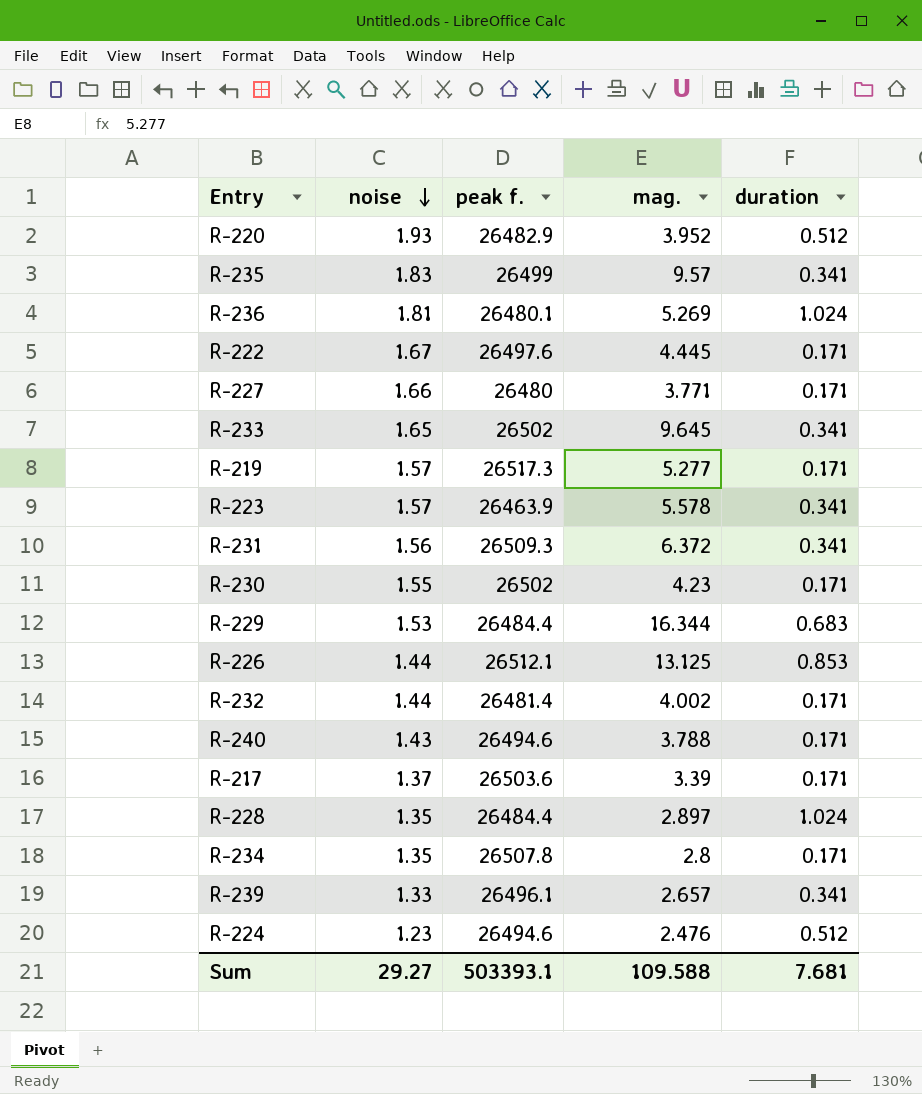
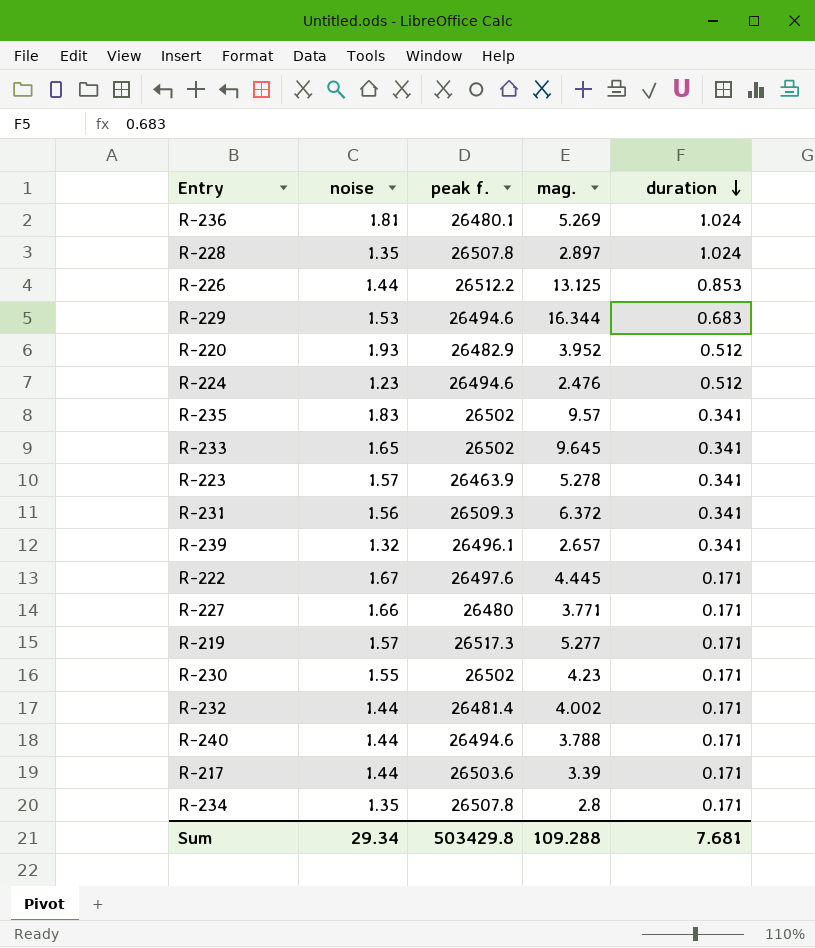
row order: noise descending -> duration descending
R-228 | peak f.: 26484.4 -> 26507.8
R-226 | peak f.: 26512.1 -> 26512.2
R-229 | peak f.: 26484.4 -> 26494.6
R-235 | peak f.: 26499 -> 26502
R-223 | mag.: 5.578 -> 5.278
R-239 | noise: 1.33 -> 1.32
R-240 | noise: 1.43 -> 1.44
R-217 | noise: 1.37 -> 1.44
Sum | noise: 29.27 -> 29.34
Sum | peak f.: 503393.1 -> 503429.8
Sum | mag.: 109.588 -> 109.288

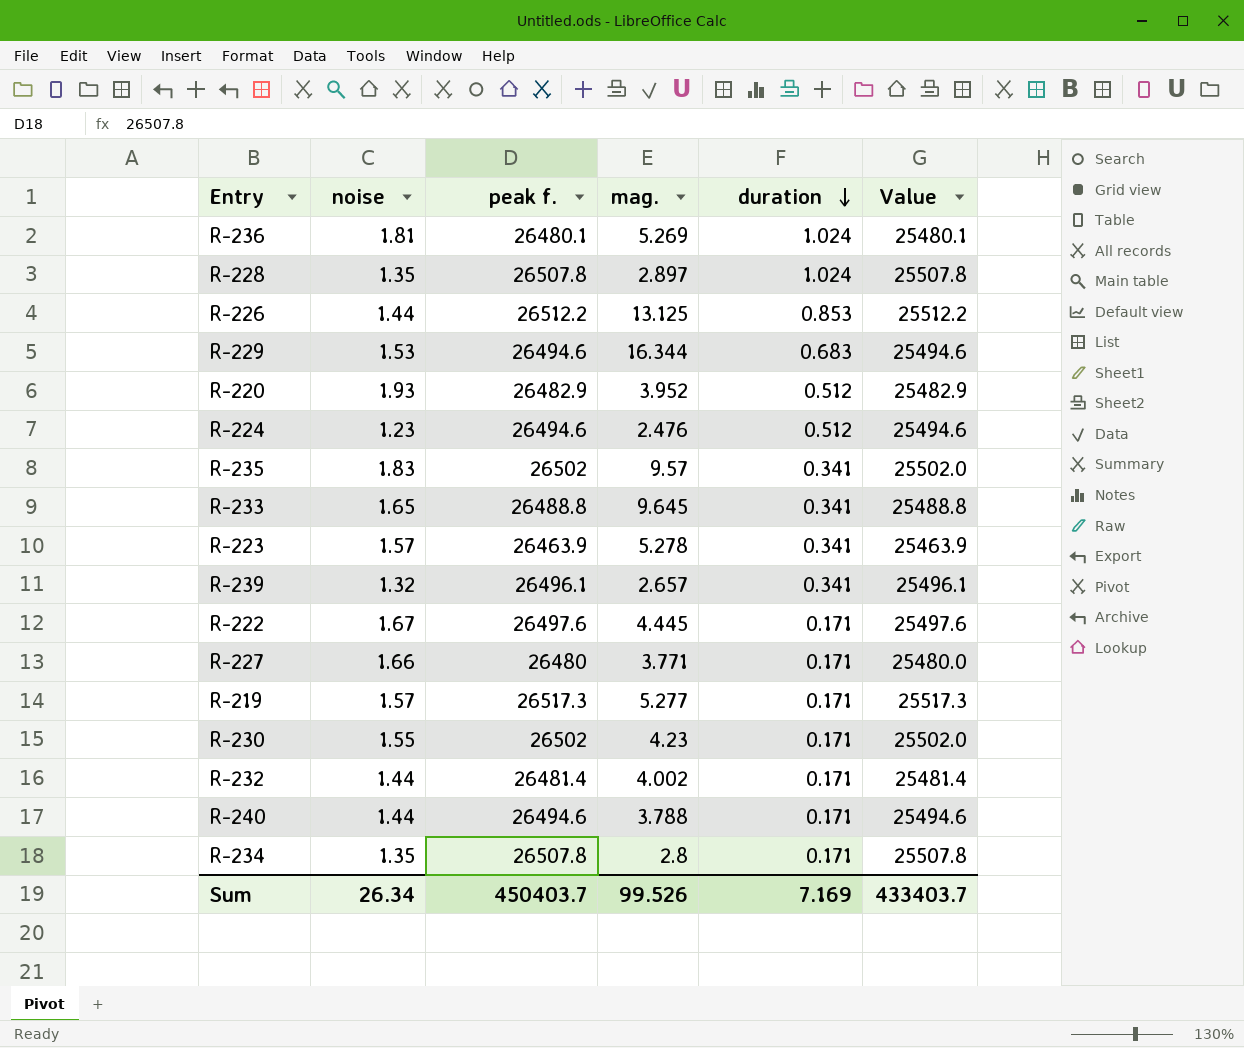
column Value | formula: none -> [peak f.] - 1000
row R-231: 1.56 | 26509.3 | 6.372 | 0.341 -> none
row R-217: 1.44 | 26503.6 | 3.39 | 0.171 -> none
R-233 | peak f.: 26502 -> 26488.8
Sum | noise: 29.34 -> 26.34
Sum | peak f.: 503429.8 -> 450403.7
Sum | mag.: 109.288 -> 99.526
Sum | duration: 7.681 -> 7.169

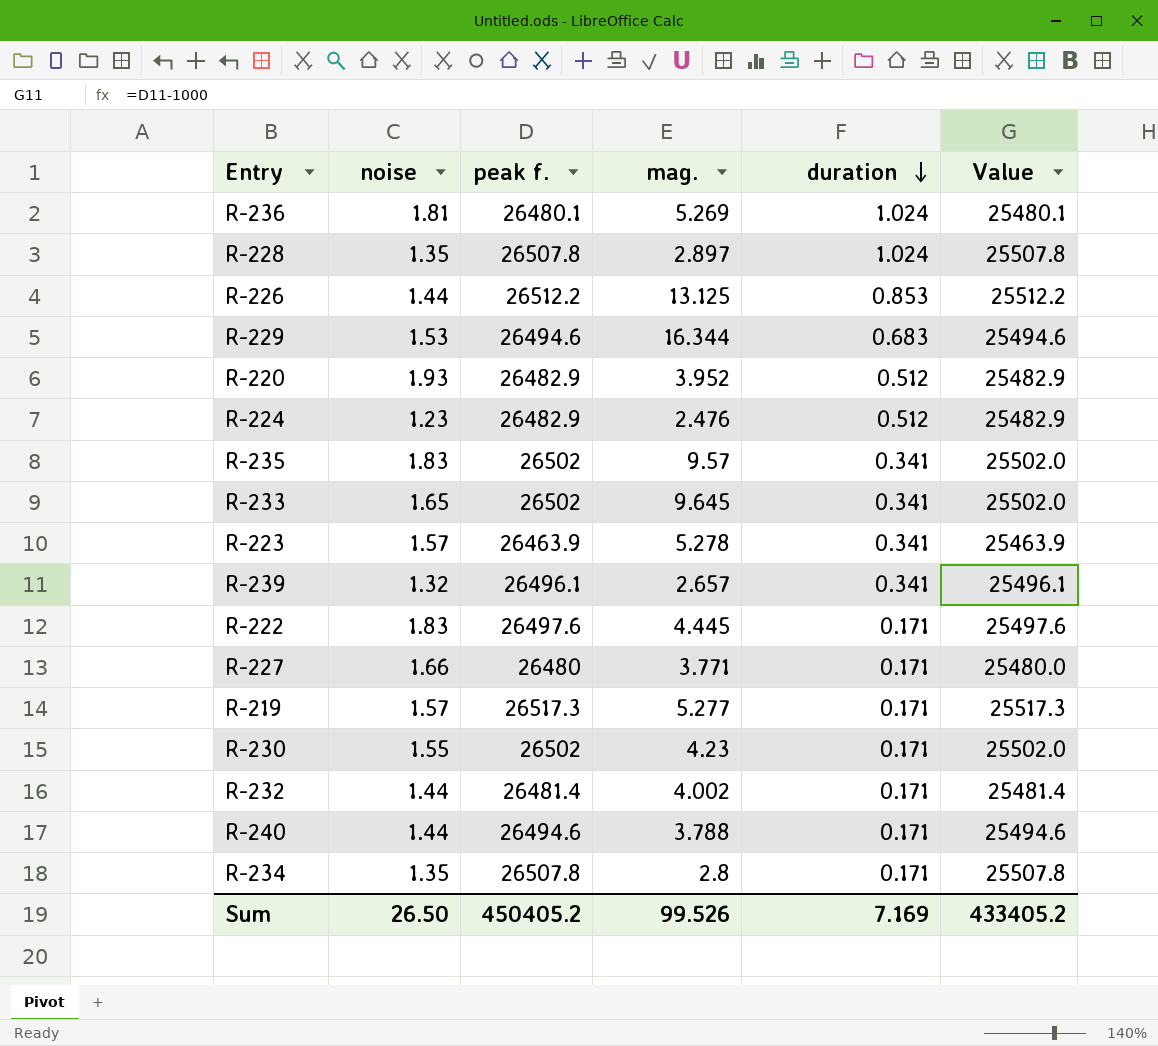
R-224 | peak f.: 26494.6 -> 26482.9
R-224 | Value: 25494.6 -> 25482.9
R-233 | peak f.: 26488.8 -> 26502
R-233 | Value: 25488.8 -> 25502.0
R-222 | noise: 1.67 -> 1.83
Sum | noise: 26.34 -> 26.50
Sum | peak f.: 450403.7 -> 450405.2
Sum | Value: 433403.7 -> 433405.2

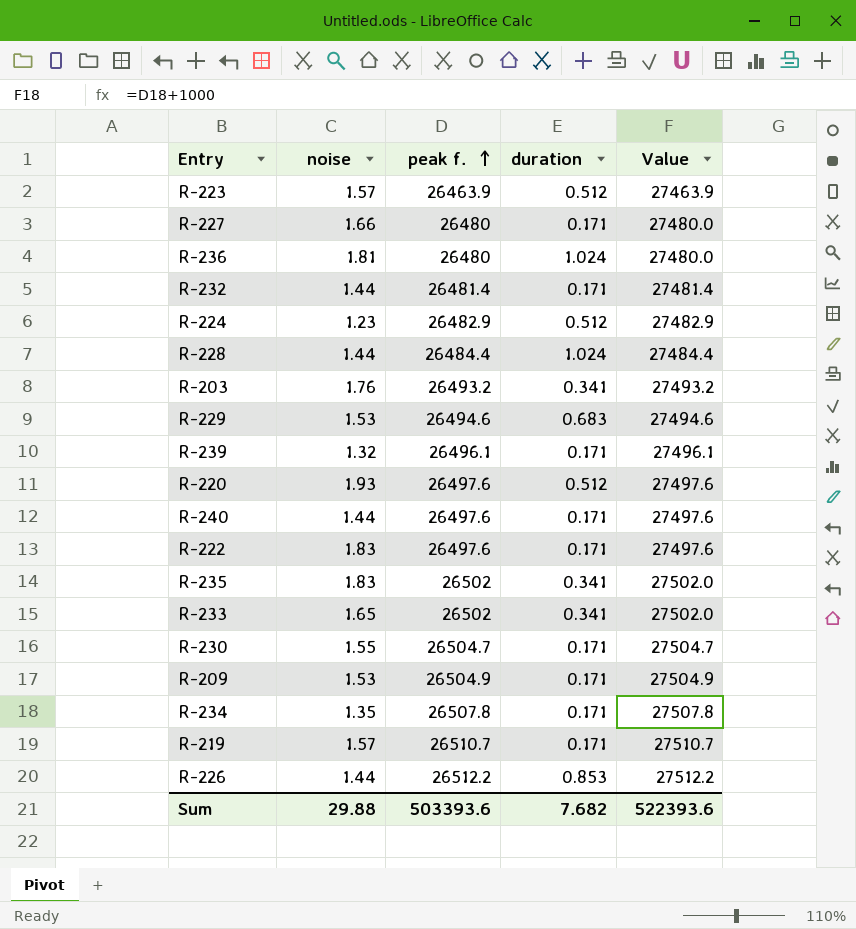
row order: duration descending -> peak f. ascending
column mag. | position: 4 -> none
column Value | formula: [peak f.] - 1000 -> [peak f.] + 1000
R-223 | duration: 0.341 -> 0.512
R-236 | peak f.: 26480.1 -> 26480
R-228 | noise: 1.35 -> 1.44
R-228 | peak f.: 26507.8 -> 26484.4
row R-203: none -> 1.76 | 26493.2 | 0.341 | 27493.2
R-239 | duration: 0.341 -> 0.171
R-220 | peak f.: 26482.9 -> 26497.6
R-240 | peak f.: 26494.6 -> 26497.6
R-230 | peak f.: 26502 -> 26504.7
row R-209: none -> 1.53 | 26504.9 | 0.171 | 27504.9
R-219 | peak f.: 26517.3 -> 26510.7
Sum | noise: 26.50 -> 29.88
Sum | peak f.: 450405.2 -> 503393.6
Sum | duration: 7.169 -> 7.682
Sum | Value: 433405.2 -> 522393.6

